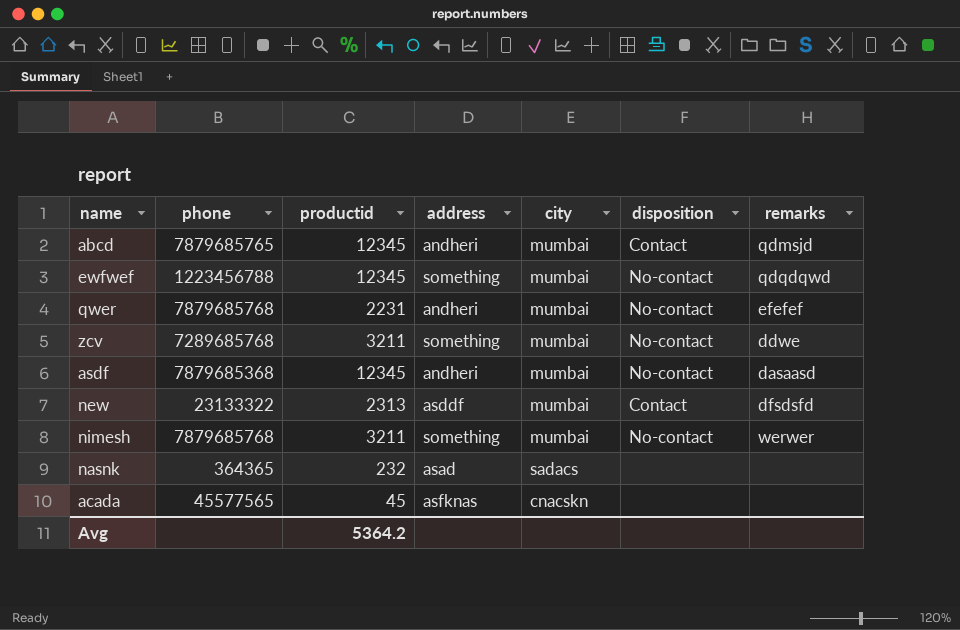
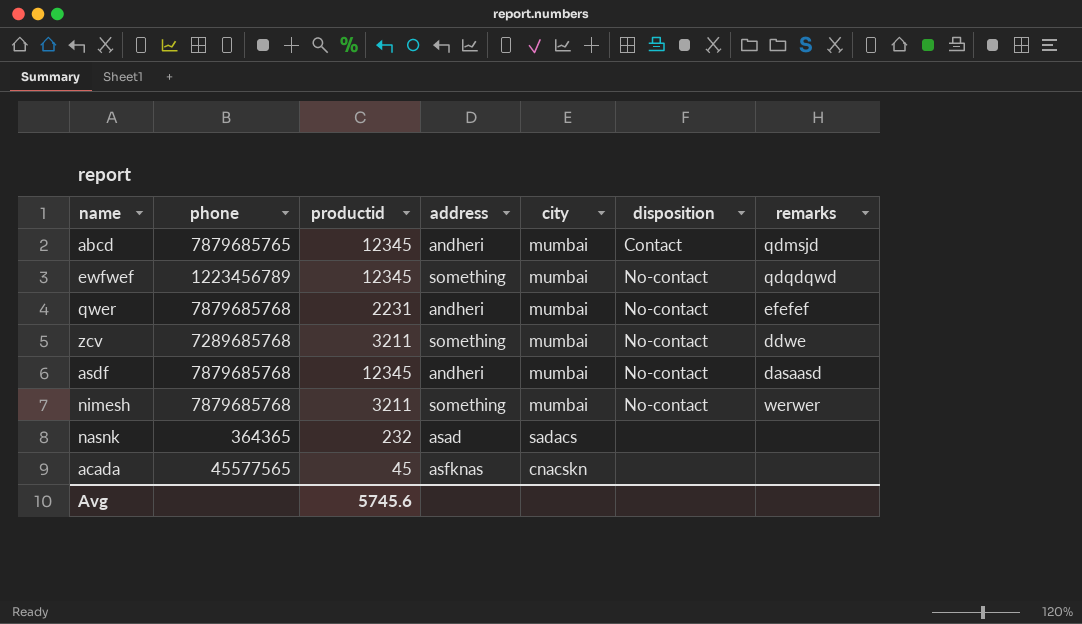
row new: 23133322 | 2313 | asddf | mumbai | Contact | dfsdsfd -> none
ewfwef | phone: 1223456788 -> 1223456789
asdf | phone: 7879685368 -> 7879685768
Avg | productid: 5364.2 -> 5745.6

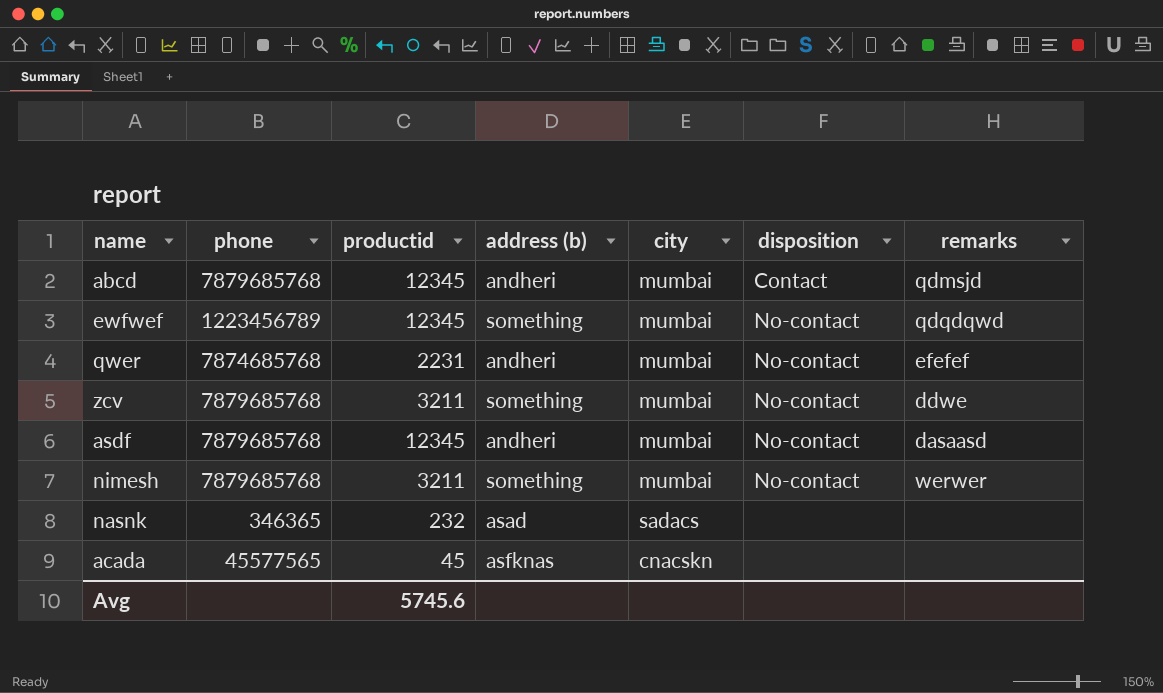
column name: address -> address (b)
abcd | phone: 7879685765 -> 7879685768
qwer | phone: 7879685768 -> 7874685768
zcv | phone: 7289685768 -> 7879685768
nasnk | phone: 364365 -> 346365

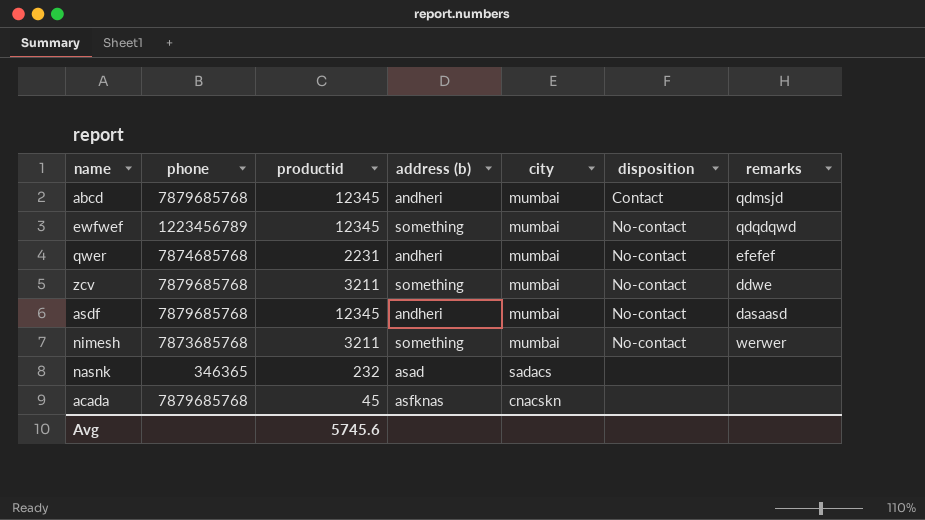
nimesh | phone: 7879685768 -> 7873685768
acada | phone: 45577565 -> 7879685768

